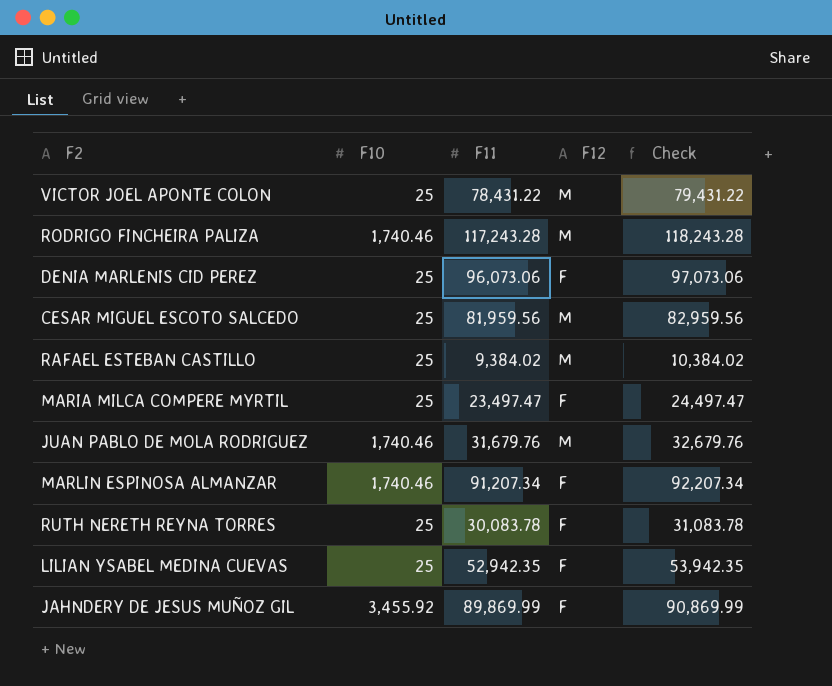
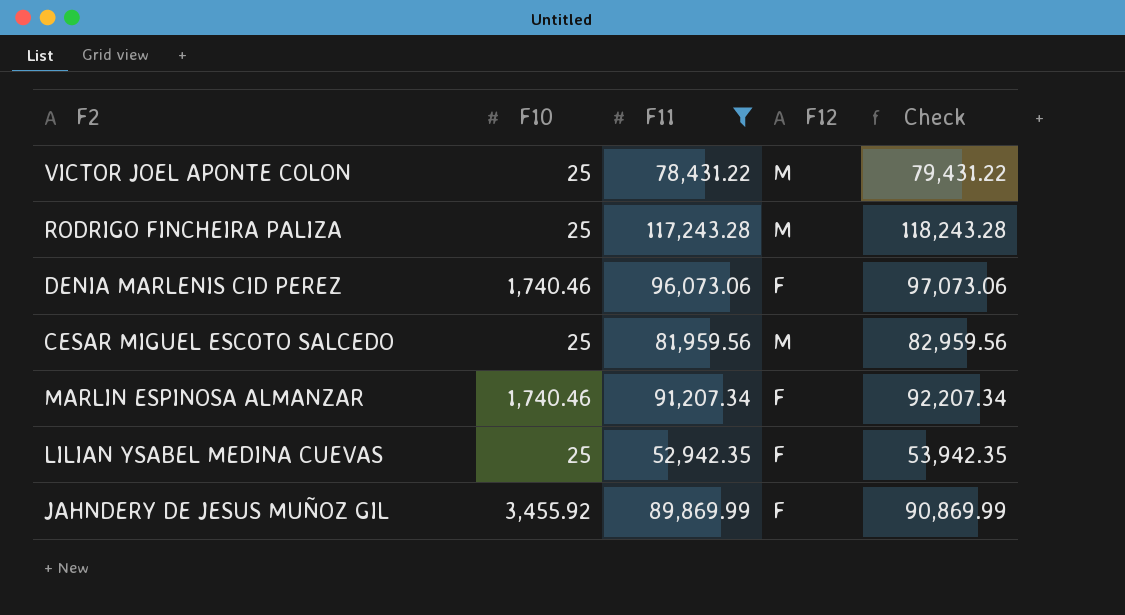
filter: none -> F11 >= 52,942.35
RODRIGO FINCHEIRA PALIZA | F10: 1,740.46 -> 25
DENIA MARLENIS CID PEREZ | F10: 25 -> 1,740.46

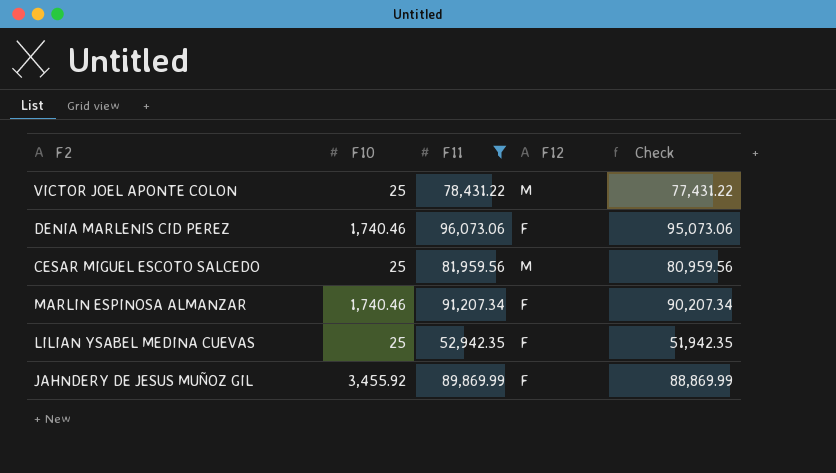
column Check | formula: [F11] + 1000 -> [F11] - 1000
row RODRIGO FINCHEIRA PALIZA: 25 | 117,243.28 | M | 118,243.28 -> none

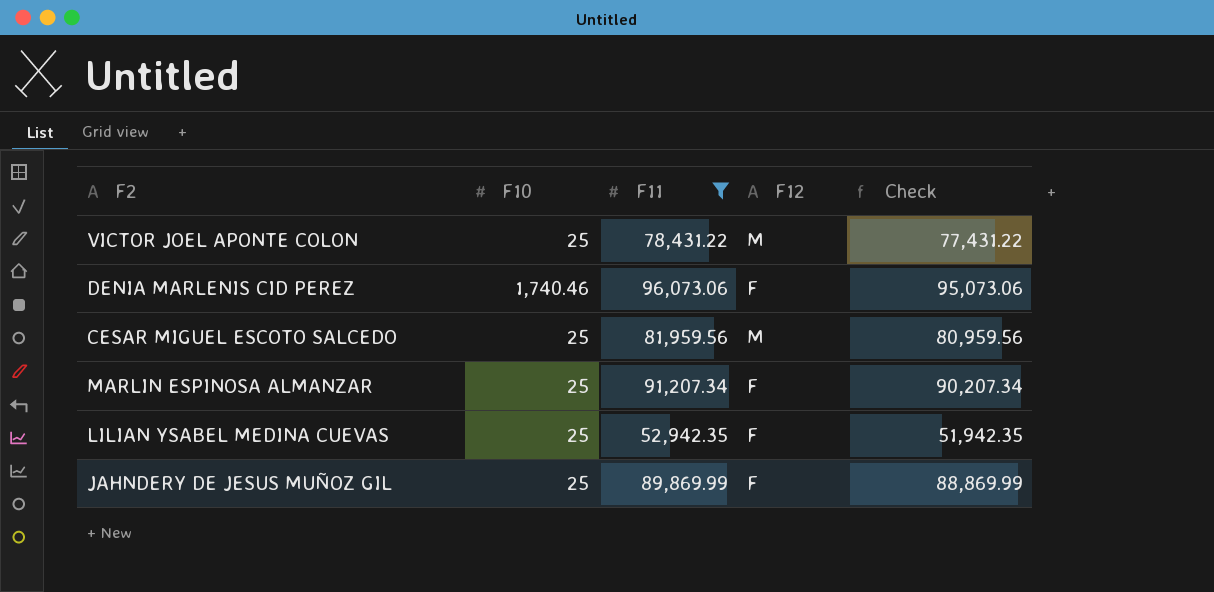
MARLIN ESPINOSA ALMANZAR | F10: 1,740.46 -> 25
JAHNDERY DE JESUS MUÑOZ GIL | F10: 3,455.92 -> 25

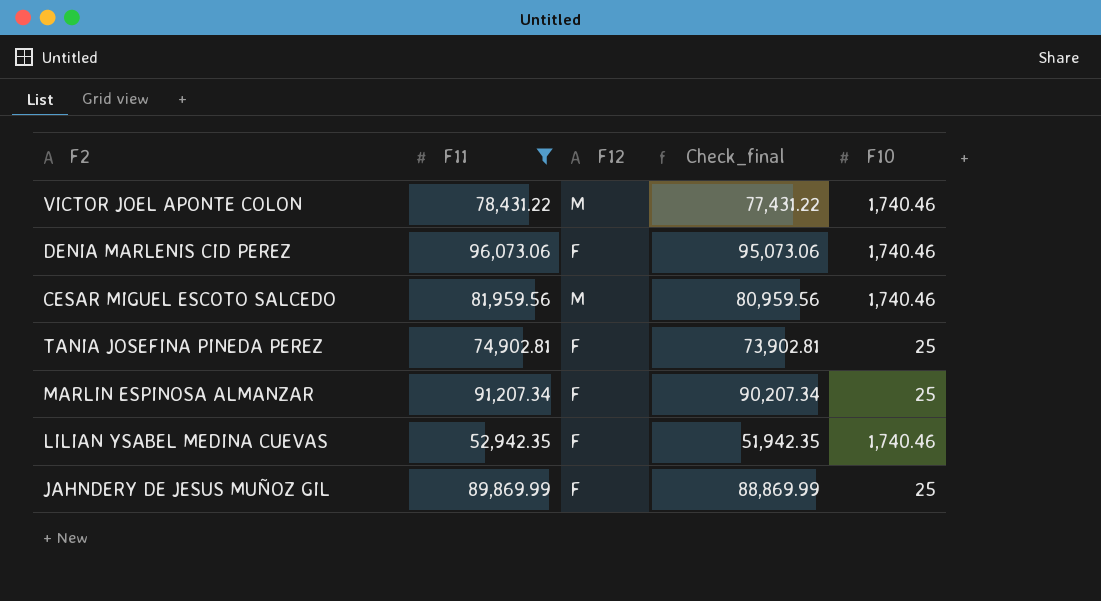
column name: Check -> Check_final
column F10 | position: 2 -> 5
VICTOR JOEL APONTE COLON | F10: 25 -> 1,740.46
CESAR MIGUEL ESCOTO SALCEDO | F10: 25 -> 1,740.46
row TANIA JOSEFINA PINEDA PEREZ: none -> 74,902.81 | F | 73,902.81 | 25
LILIAN YSABEL MEDINA CUEVAS | F10: 25 -> 1,740.46

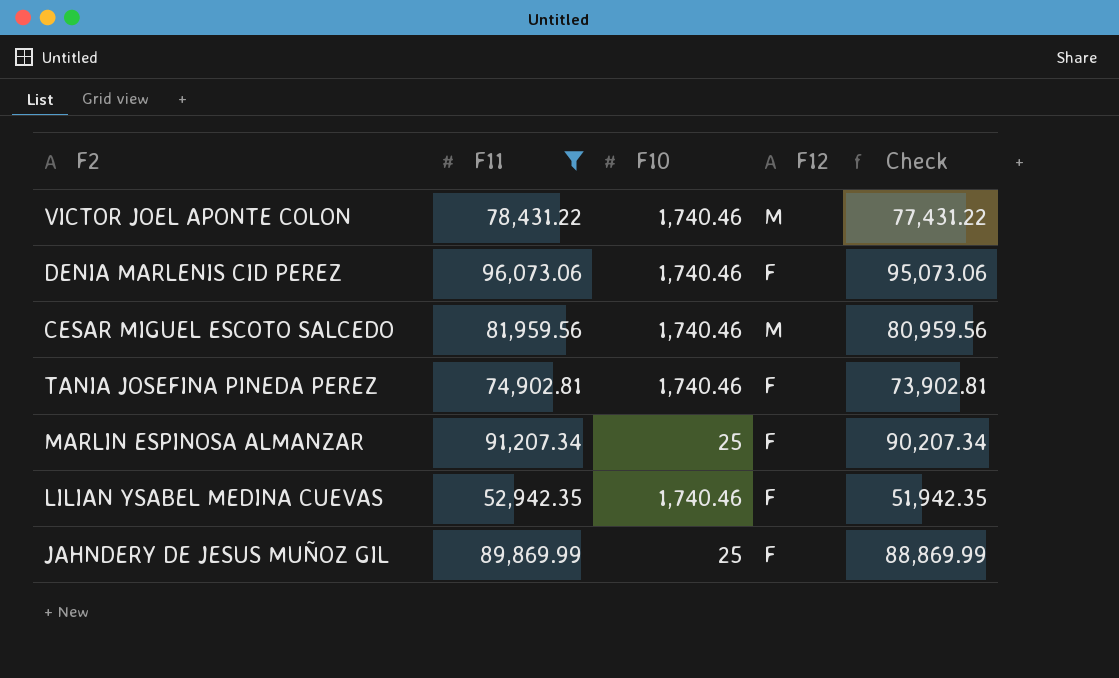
column F10 | position: 5 -> 3
column name: Check_final -> Check
TANIA JOSEFINA PINEDA PEREZ | F10: 25 -> 1,740.46

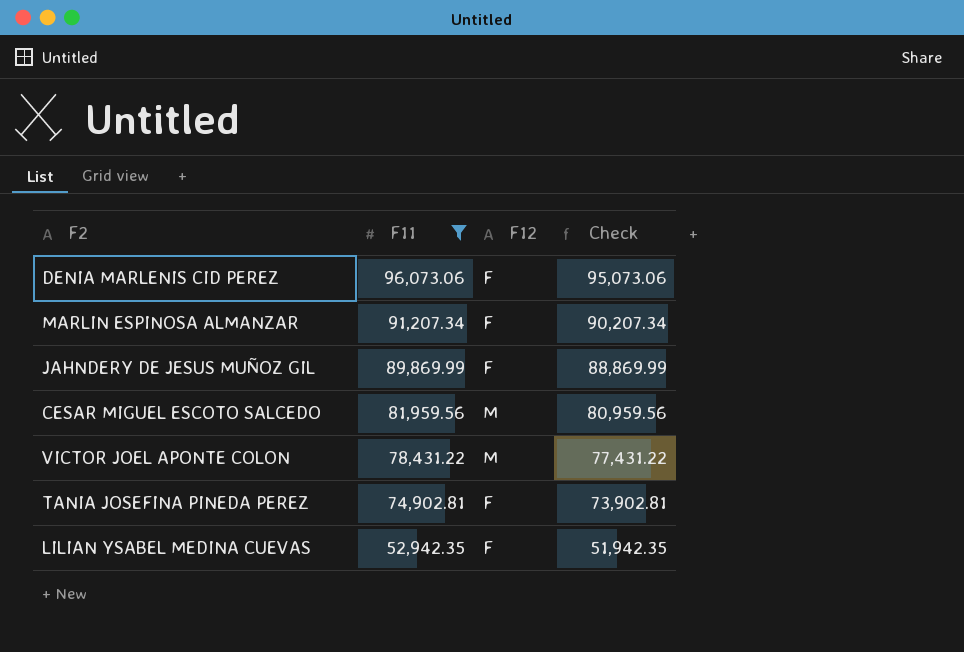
row order: none -> F11 descending
column F10 | position: 3 -> none

